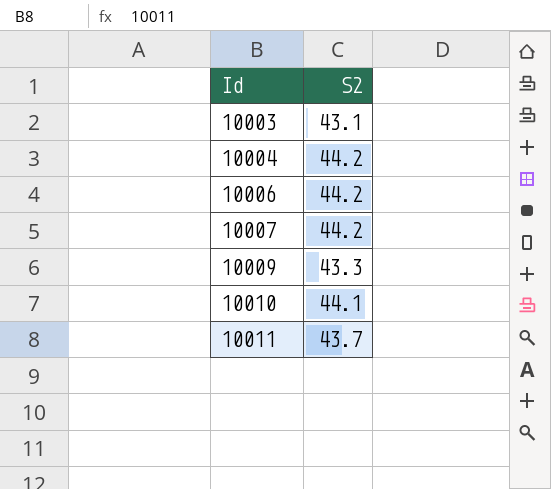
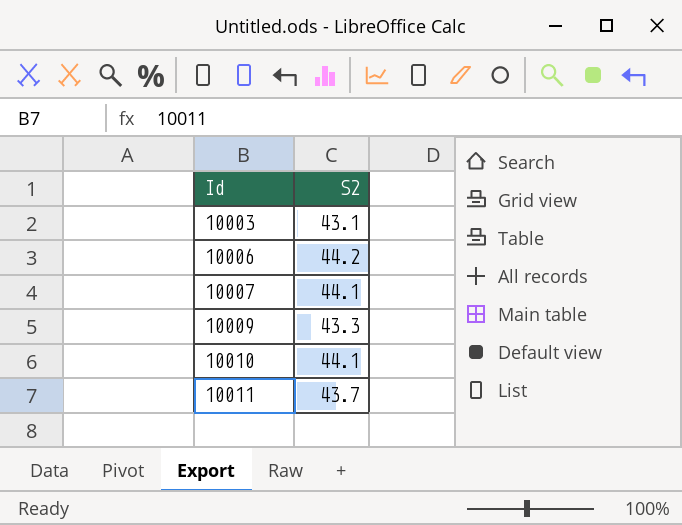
row 10004: 44.2 -> none
10007 | S2: 44.2 -> 44.1

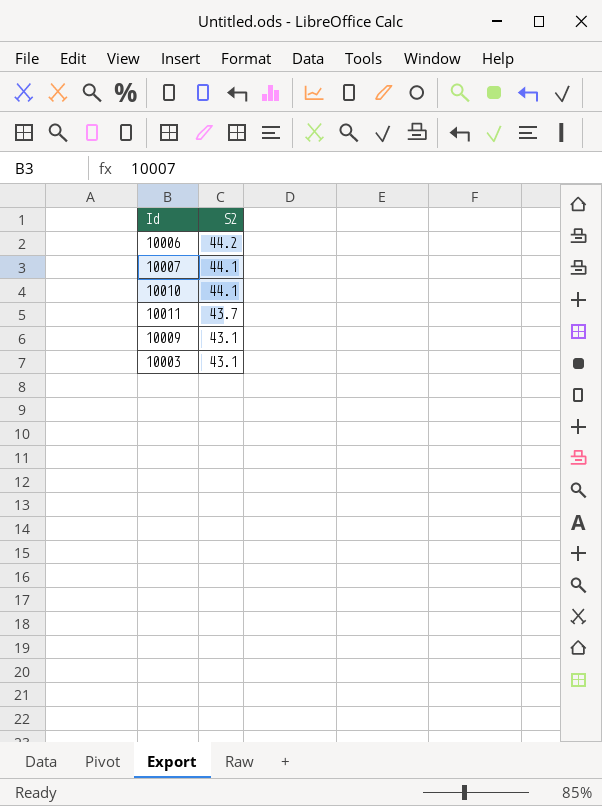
row order: Id ascending -> S2 descending
10009 | S2: 43.3 -> 43.1

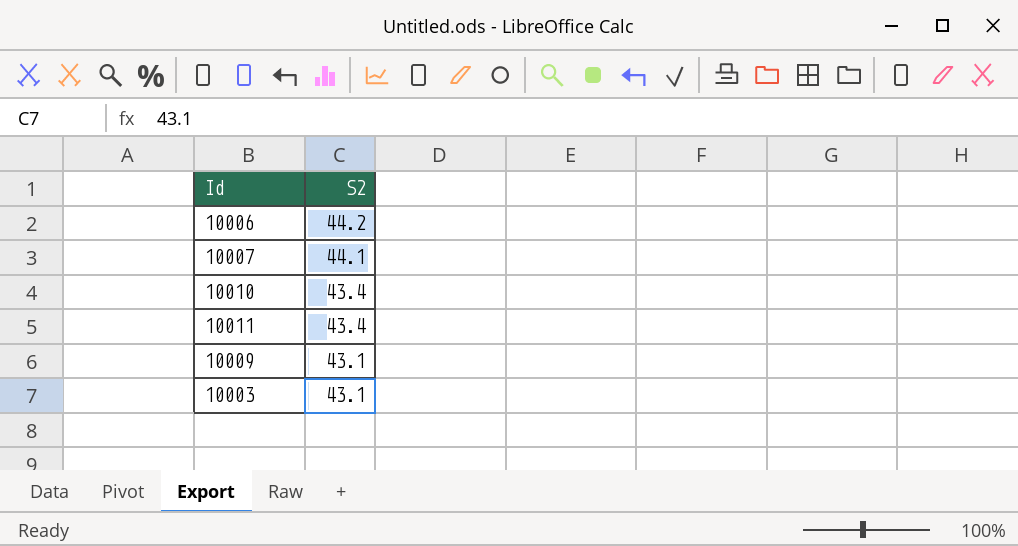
10010 | S2: 44.1 -> 43.4
10011 | S2: 43.7 -> 43.4

